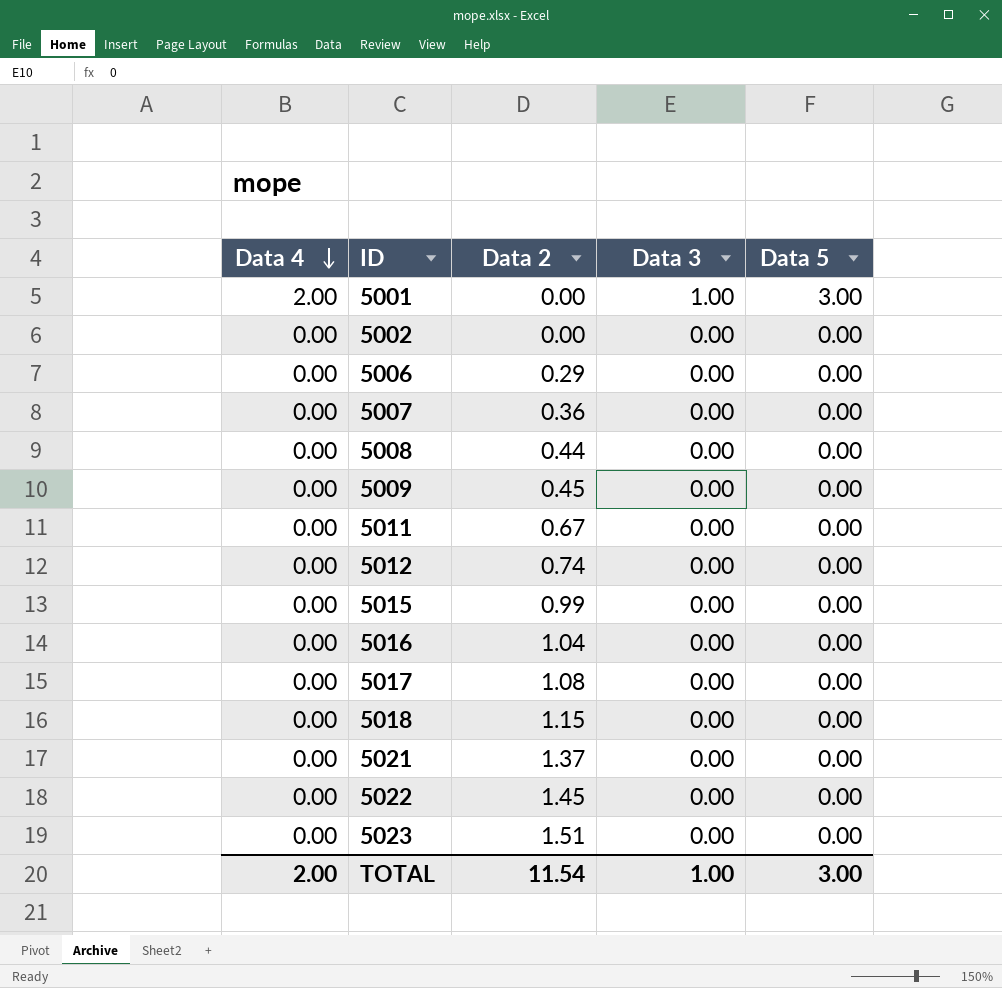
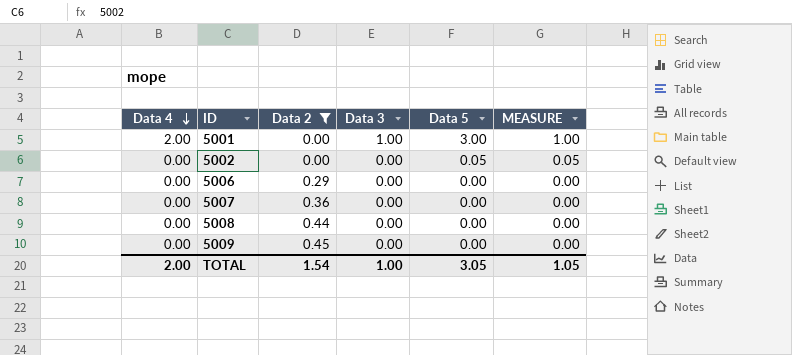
filter: none -> Data 2 <= 0.45
column MEASURE | formula: none -> [Data 5] - [Data 4]
5002 | Data 5: 0.00 -> 0.05
TOTAL | Data 2: 11.54 -> 1.54
TOTAL | Data 5: 3.00 -> 3.05

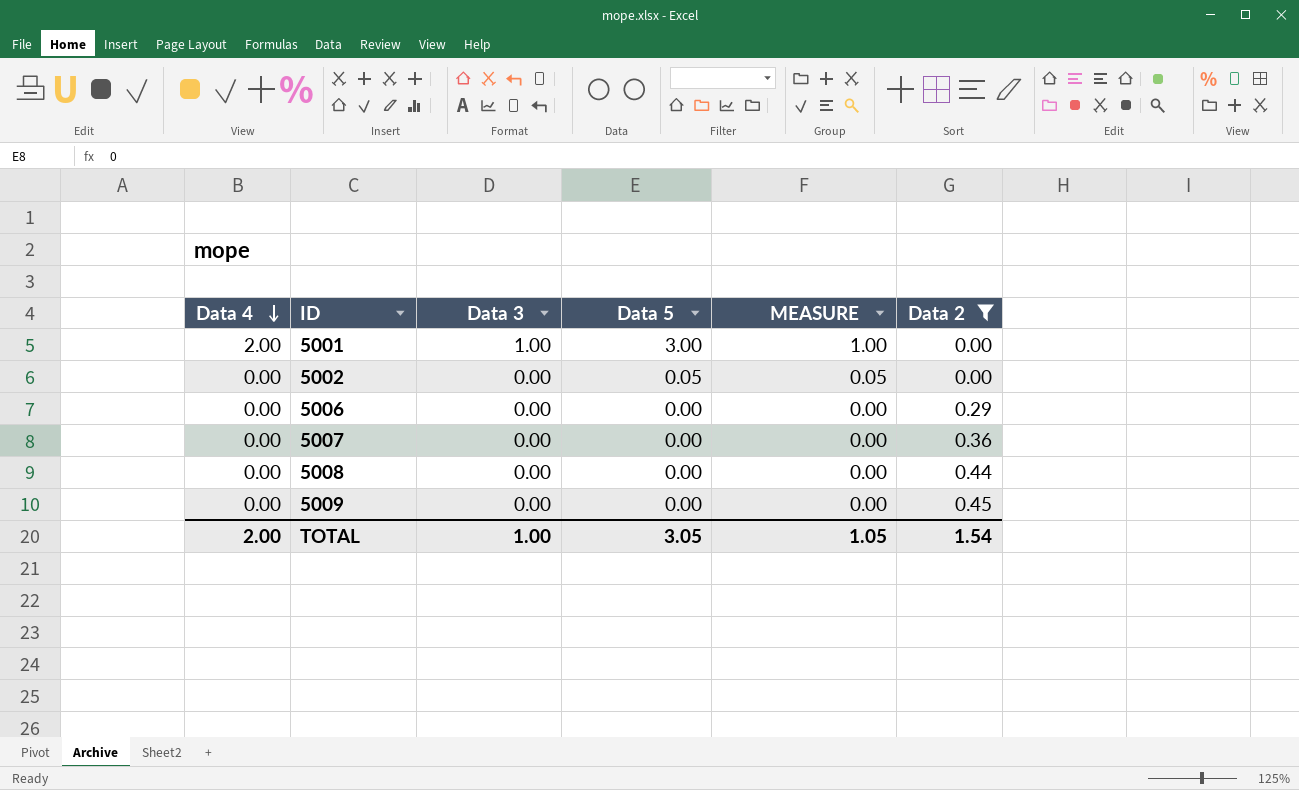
column Data 2 | position: 3 -> 6

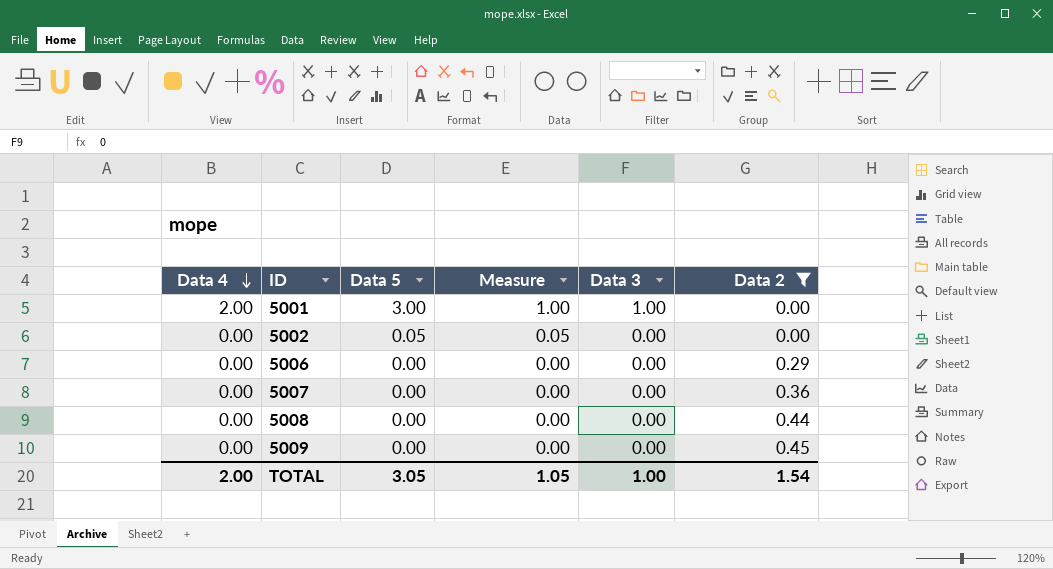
column name: MEASURE -> Measure
column Data 3 | position: 3 -> 5

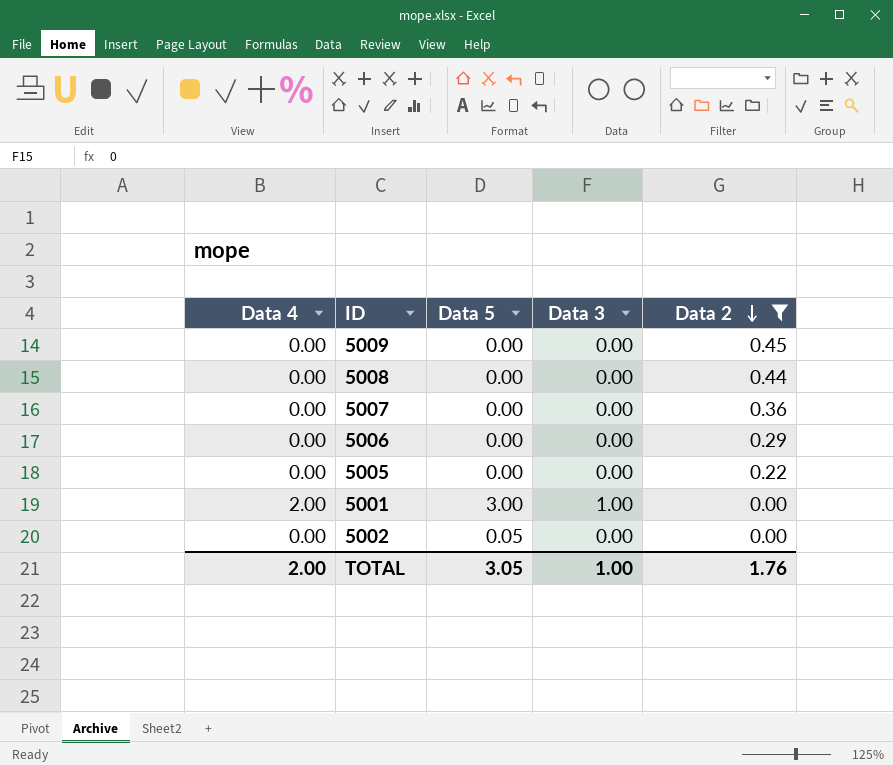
row order: Data 4 descending -> Data 2 descending
column Measure | formula: [Data 5] - [Data 4] -> none
row 5005: none -> 0.00 | 0.00 | 0.00 | 0.22
TOTAL | Data 2: 1.54 -> 1.76

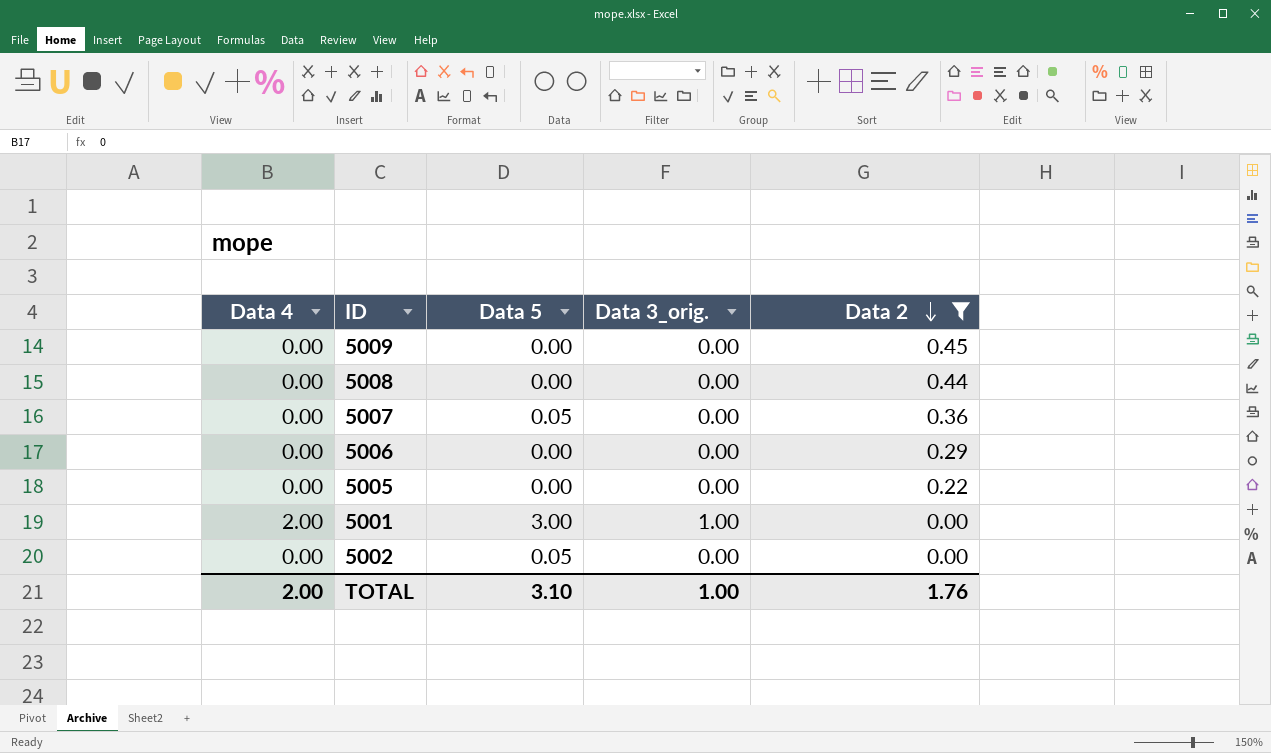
column name: Data 3 -> Data 3_orig.
5007 | Data 5: 0.00 -> 0.05
TOTAL | Data 5: 3.05 -> 3.10

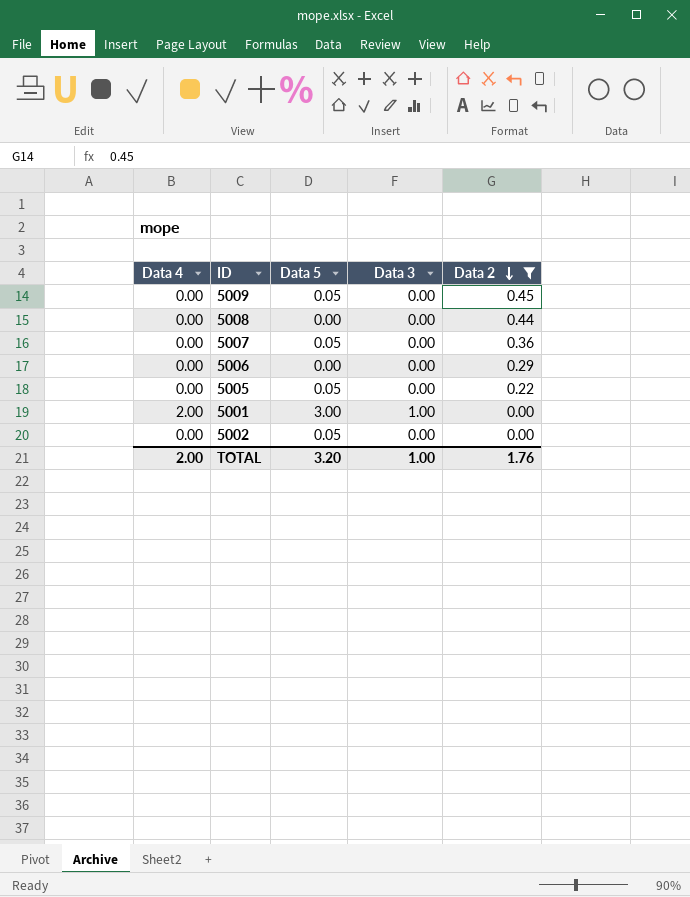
column name: Data 3_orig. -> Data 3
5009 | Data 5: 0.00 -> 0.05
5005 | Data 5: 0.00 -> 0.05
TOTAL | Data 5: 3.10 -> 3.20

